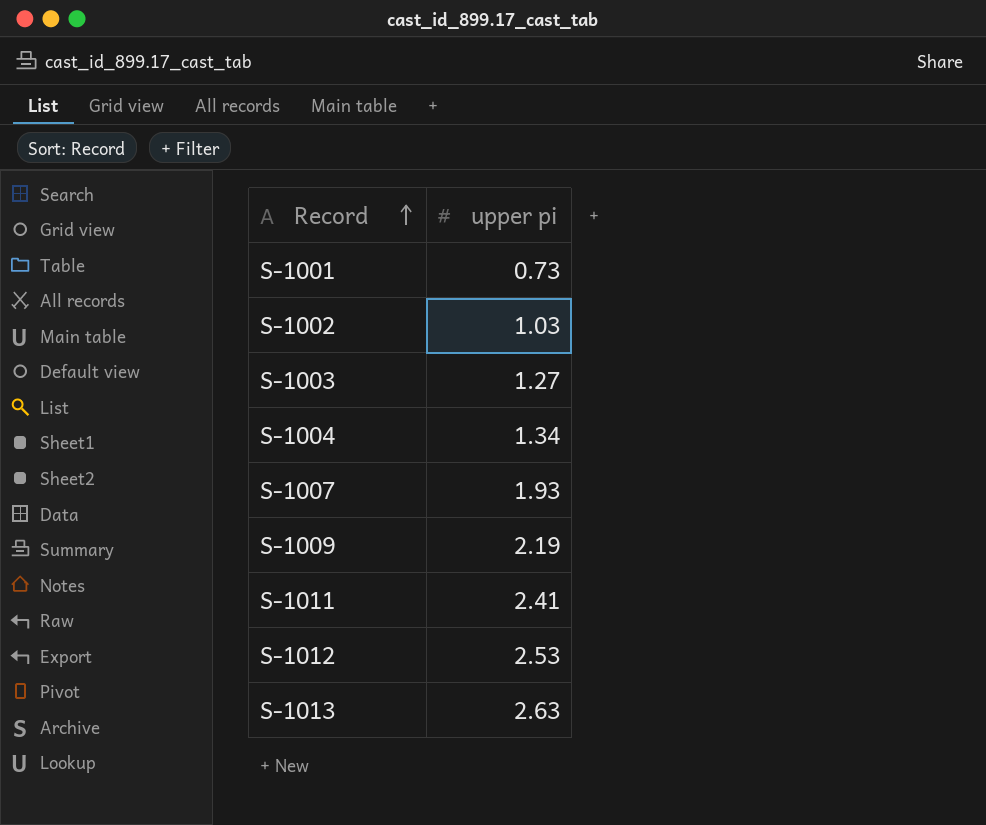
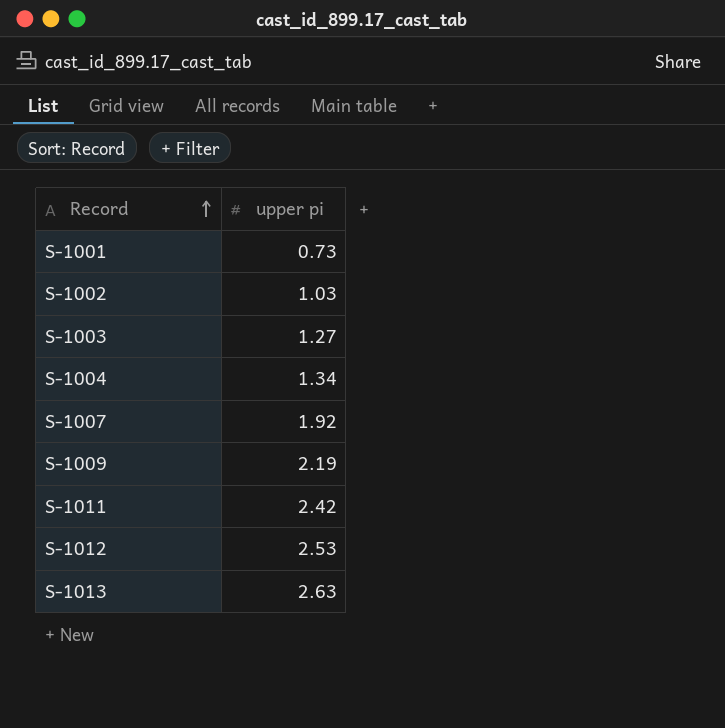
S-1007 | upper pi: 1.93 -> 1.92
S-1011 | upper pi: 2.41 -> 2.42

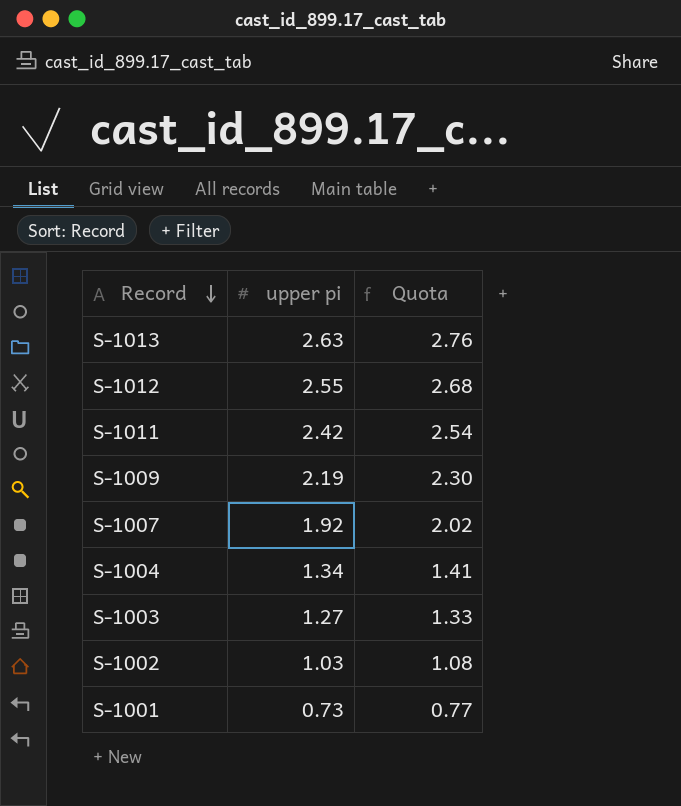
row order: Record ascending -> Record descending
column Quota | formula: none -> [upper pi] * 1.05
S-1012 | upper pi: 2.53 -> 2.55

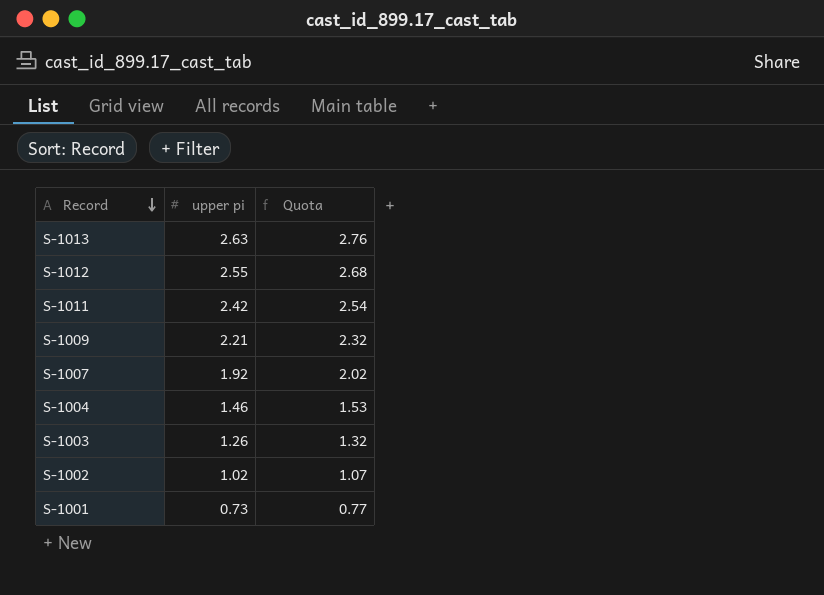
S-1009 | upper pi: 2.19 -> 2.21
S-1009 | Quota: 2.30 -> 2.32
S-1004 | upper pi: 1.34 -> 1.46
S-1004 | Quota: 1.41 -> 1.53
S-1003 | upper pi: 1.27 -> 1.26
S-1003 | Quota: 1.33 -> 1.32
S-1002 | upper pi: 1.03 -> 1.02
S-1002 | Quota: 1.08 -> 1.07

